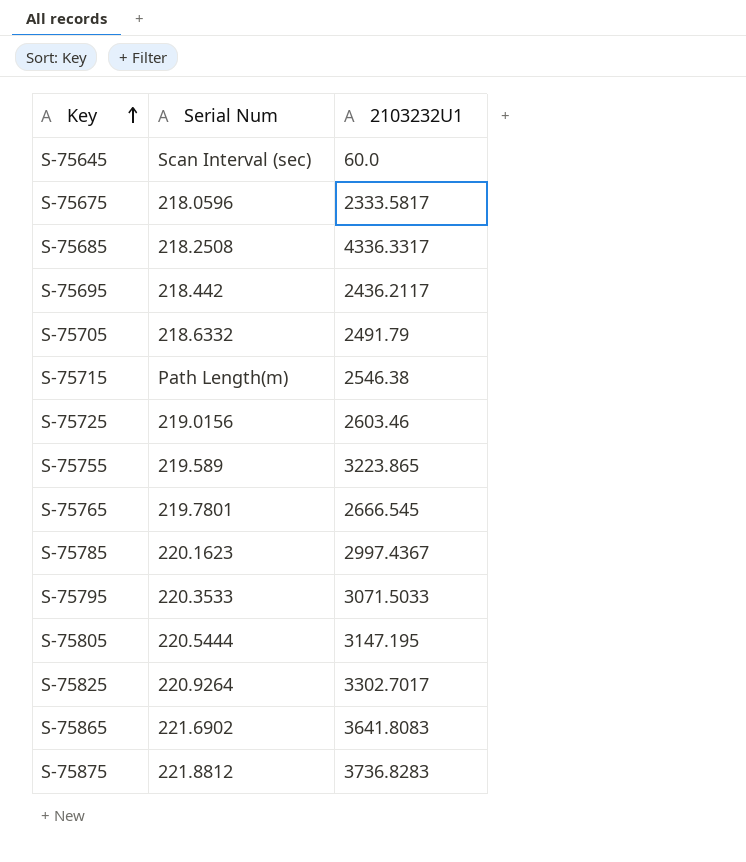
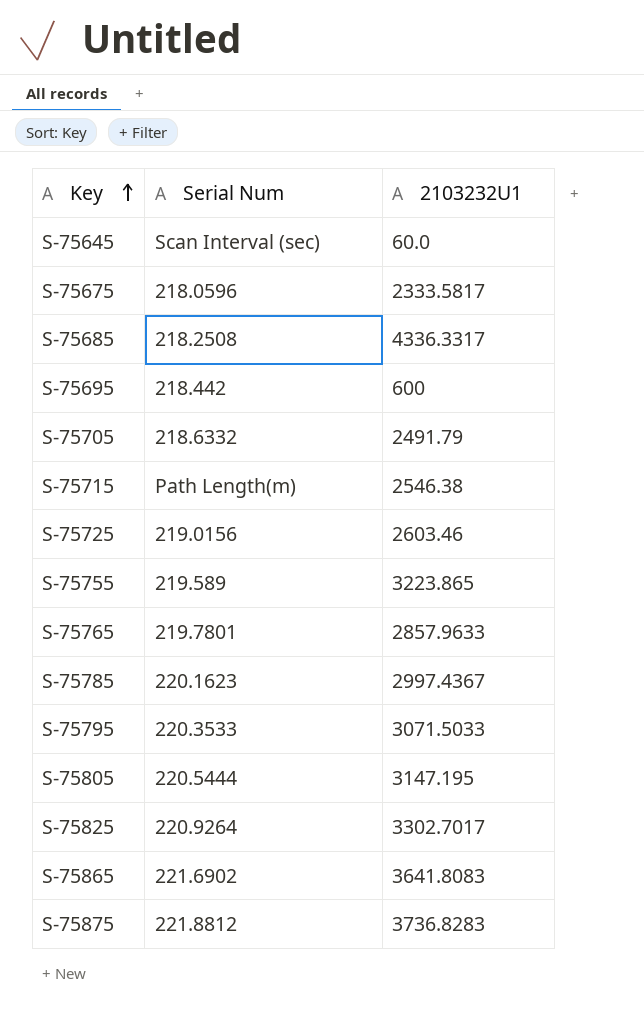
S-75695 | 2103232U1: 2436.2117 -> 600
S-75765 | 2103232U1: 2666.545 -> 2857.9633

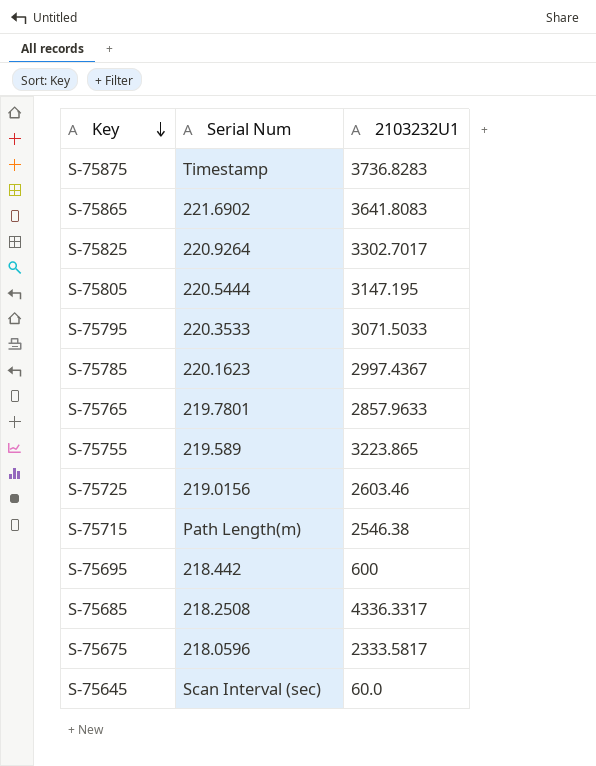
row order: Key ascending -> Key descending
row S-75705: 218.6332 | 2491.79 -> none
S-75875 | Serial Num: 221.8812 -> Timestamp

